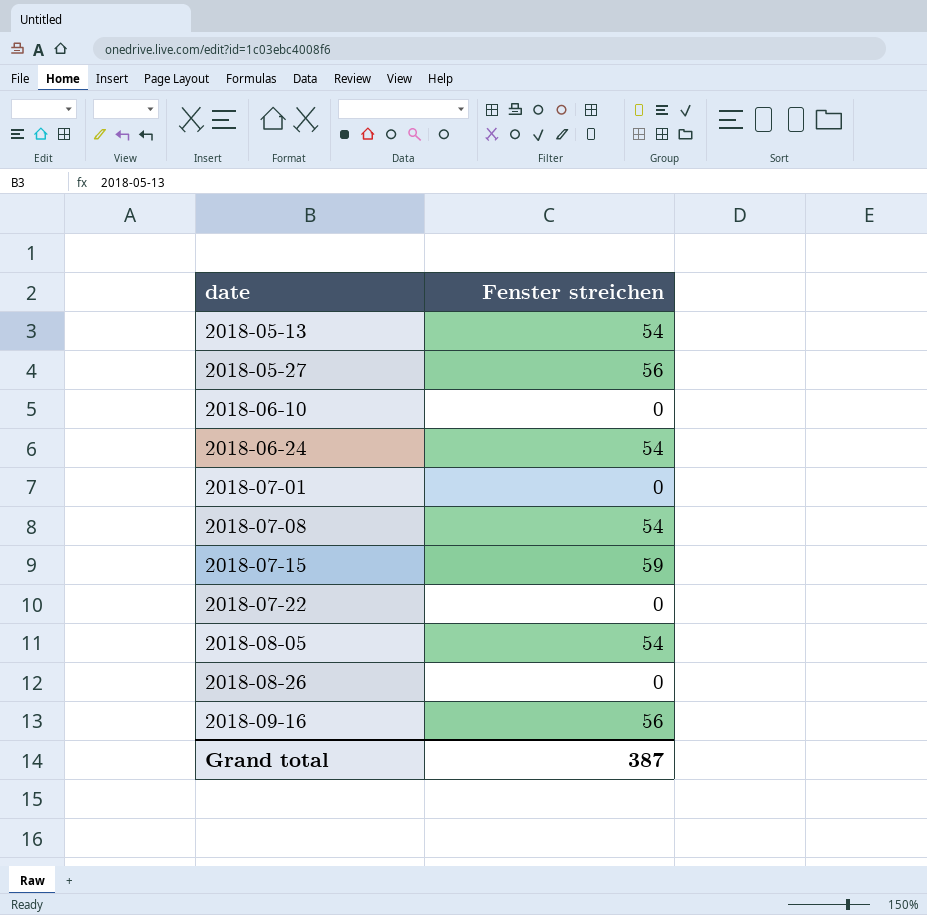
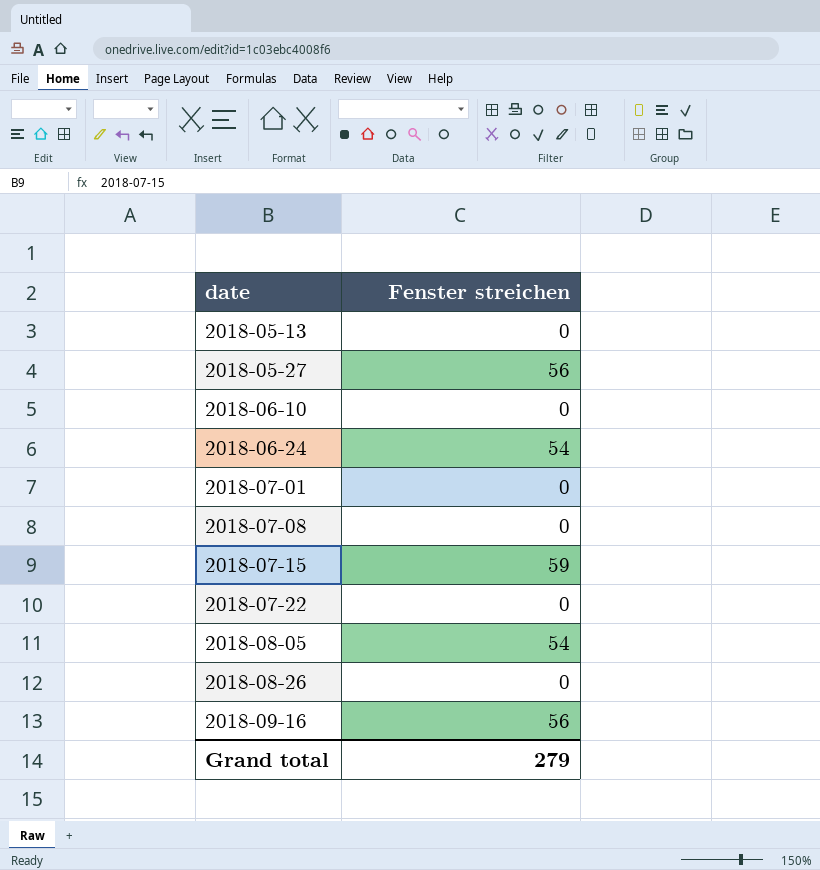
2018-05-13 | Fenster streichen: 54 -> 0
2018-07-08 | Fenster streichen: 54 -> 0
Grand total | Fenster streichen: 387 -> 279

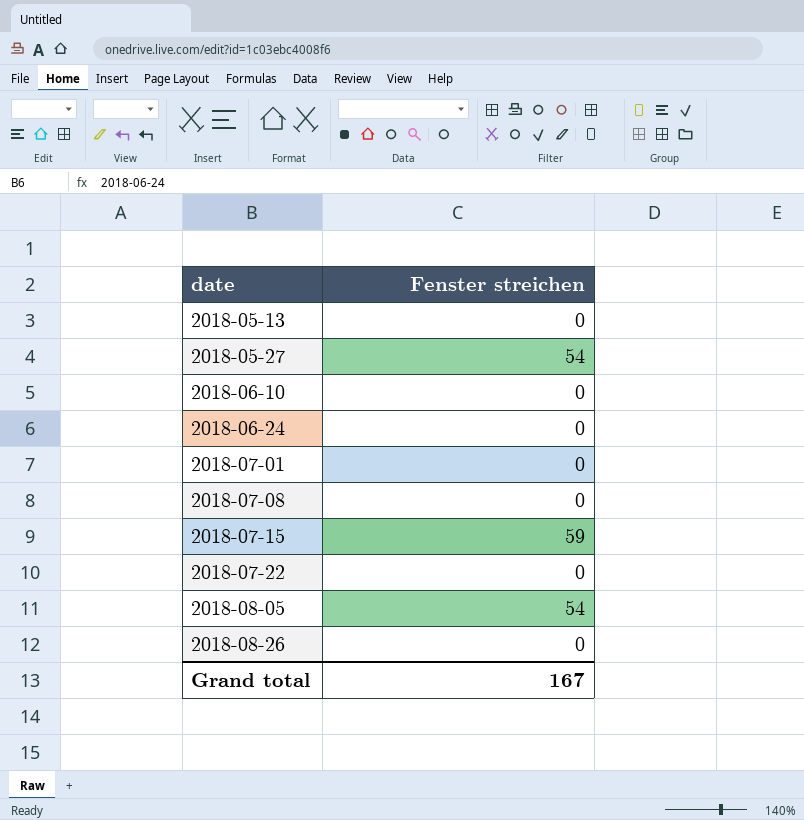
row 2018-09-16: 56 -> none
2018-05-27 | Fenster streichen: 56 -> 54
2018-06-24 | Fenster streichen: 54 -> 0
Grand total | Fenster streichen: 279 -> 167

